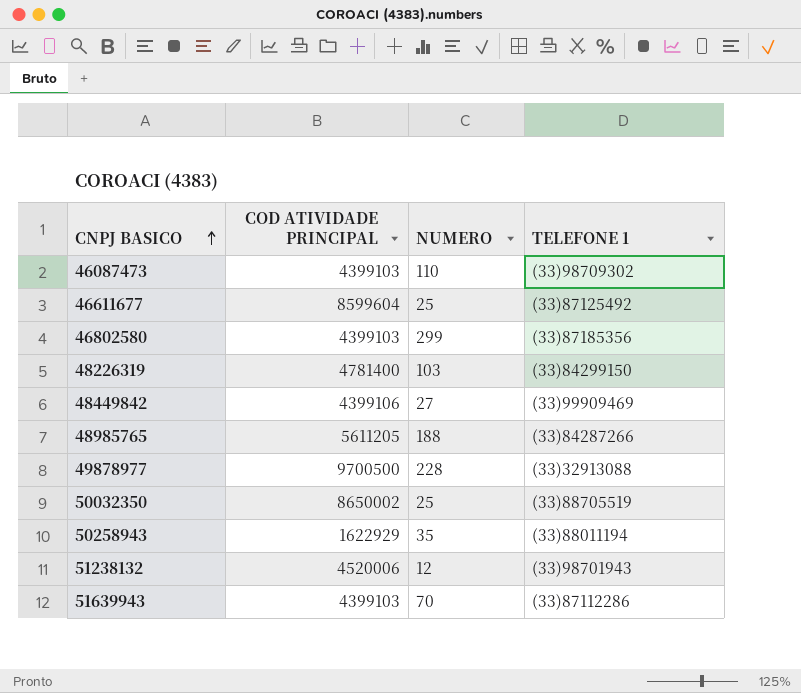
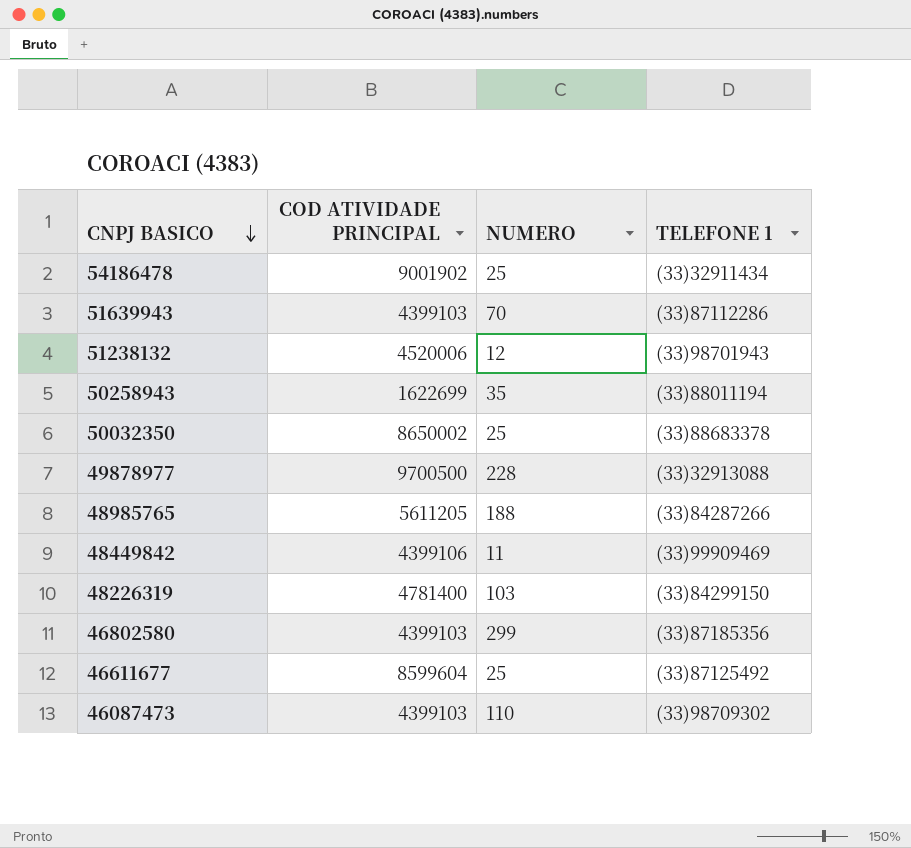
row order: CNPJ BASICO ascending -> CNPJ BASICO descending
row 54186478: none -> 9001902 | 25 | (33)32911434
50258943 | COD ATIVIDADE PRINCIPAL: 1622929 -> 1622699
50032350 | TELEFONE 1: (33)88705519 -> (33)88683378
48449842 | NUMERO: 27 -> 11

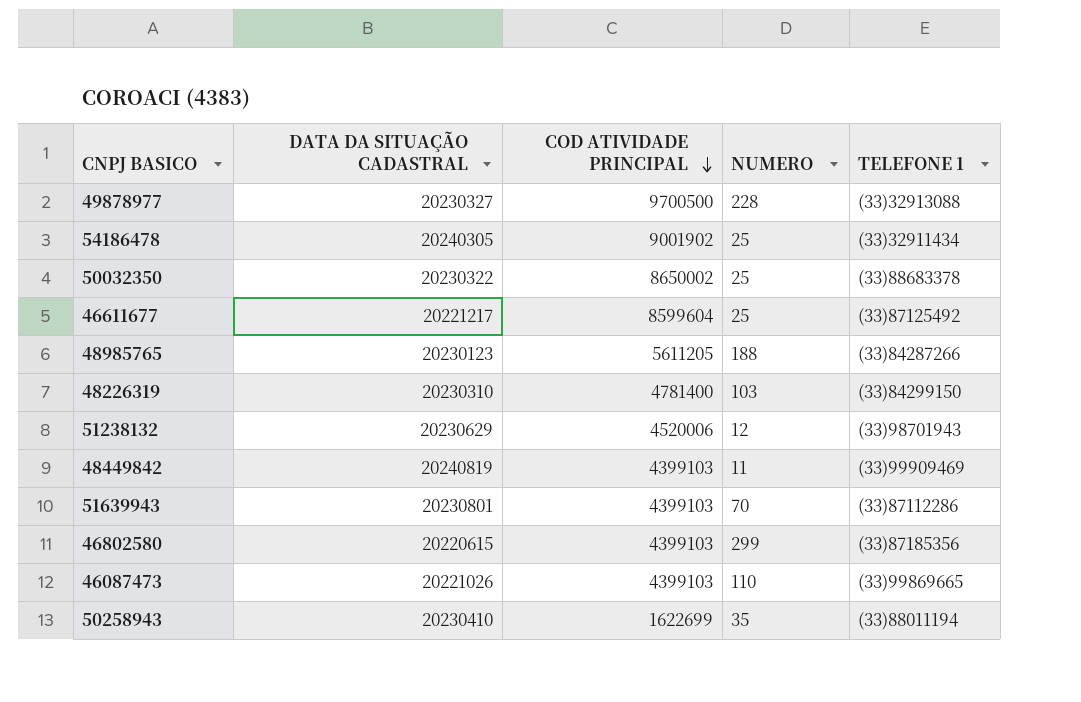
row order: CNPJ BASICO descending -> COD ATIVIDADE PRINCIPAL descending
column DATA DA SITUAÇÃO CADASTRAL | position: none -> 2
48449842 | COD ATIVIDADE PRINCIPAL: 4399106 -> 4399103
46087473 | TELEFONE 1: (33)98709302 -> (33)99869665

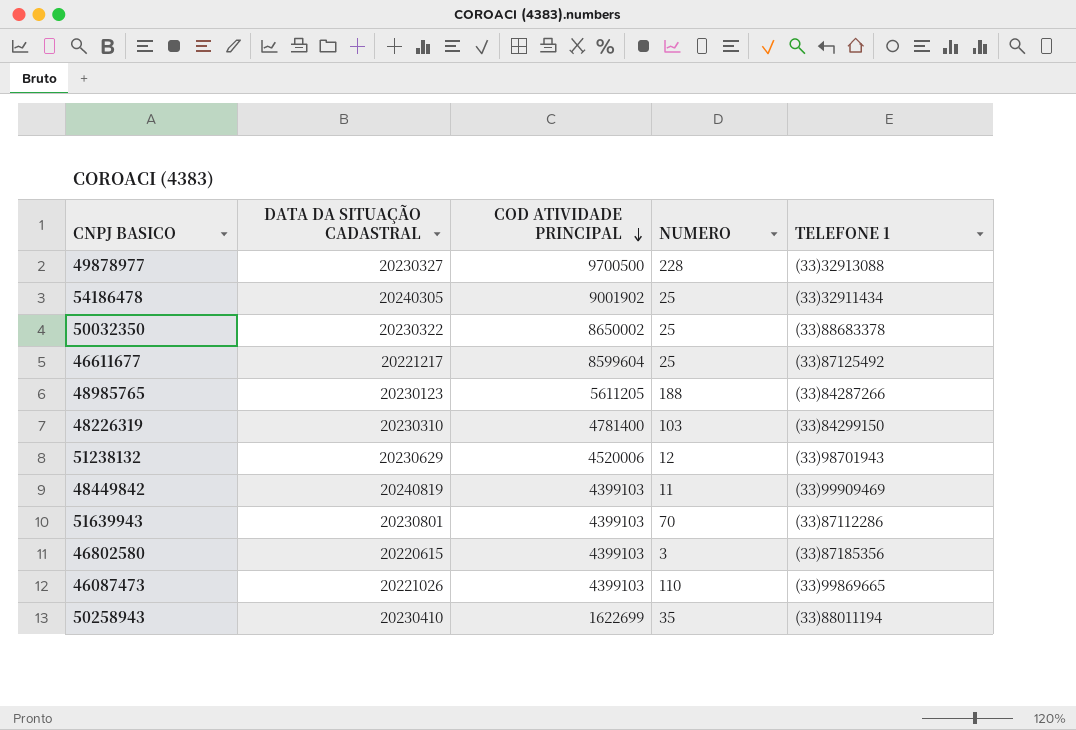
46802580 | NUMERO: 299 -> 3

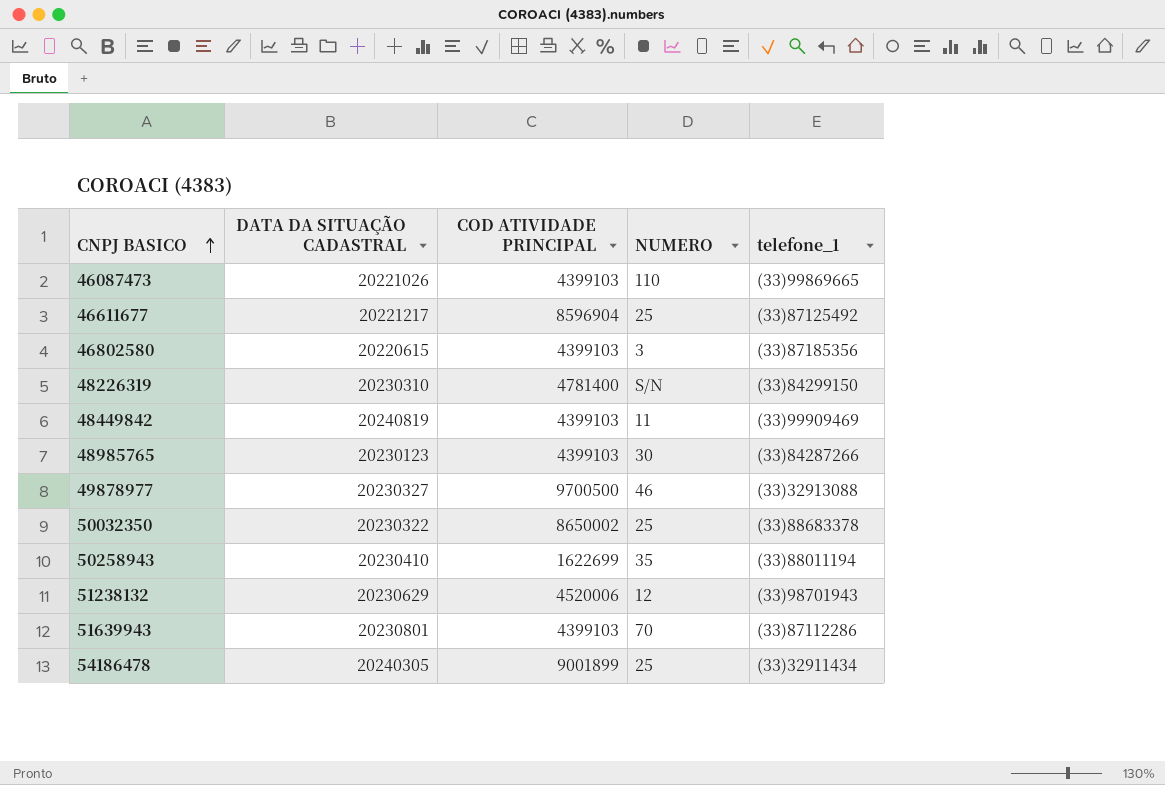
row order: COD ATIVIDADE PRINCIPAL descending -> CNPJ BASICO ascending
column name: TELEFONE 1 -> telefone_1
46611677 | COD ATIVIDADE PRINCIPAL: 8599604 -> 8596904
48226319 | NUMERO: 103 -> S/N
48985765 | COD ATIVIDADE PRINCIPAL: 5611205 -> 4399103
48985765 | NUMERO: 188 -> 30
49878977 | NUMERO: 228 -> 46
54186478 | COD ATIVIDADE PRINCIPAL: 9001902 -> 9001899

